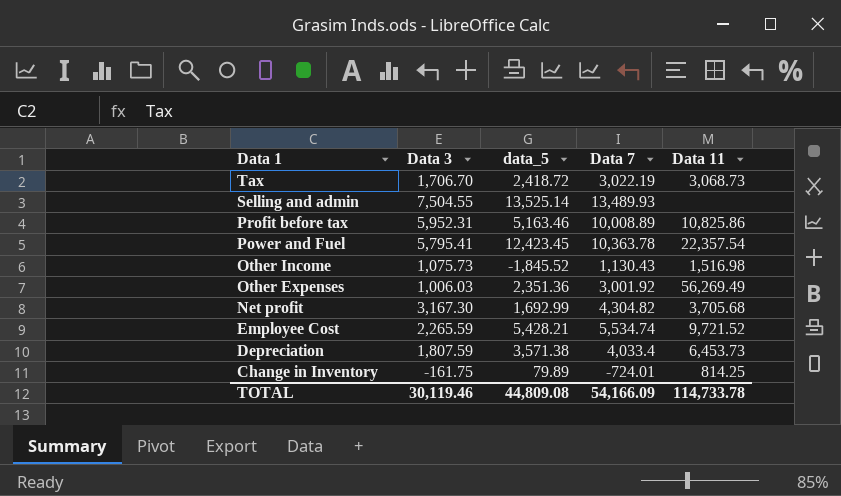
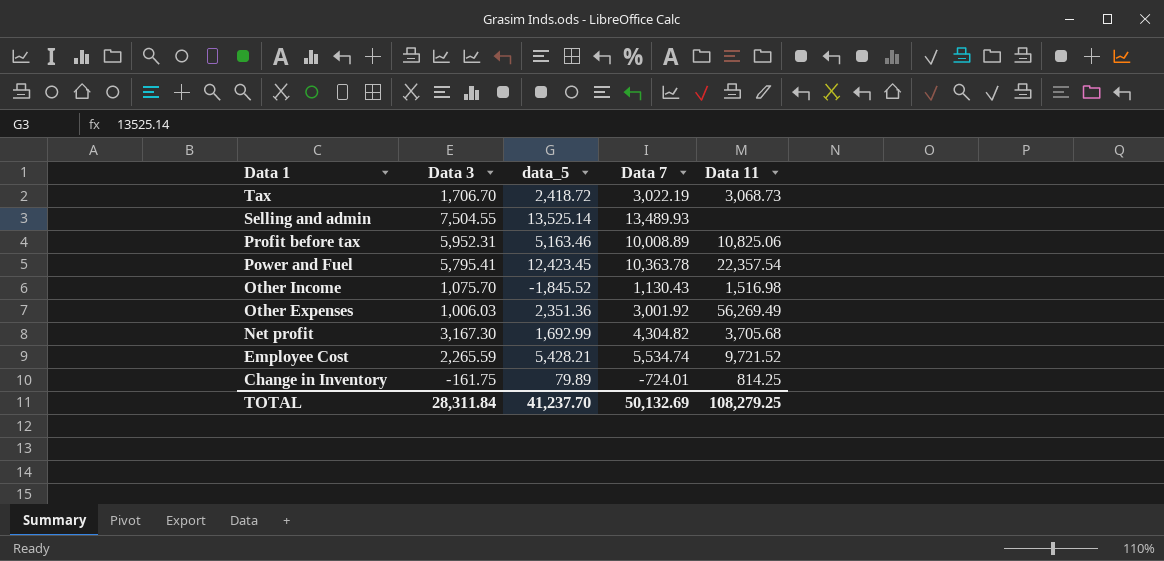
row Depreciation: 1,807.59 | 3,571.38 | 4,033.4 | 6,453.73 -> none
Profit before tax | Data 11: 10,825.86 -> 10,825.06
Other Income | Data 3: 1,075.73 -> 1,075.70
TOTAL | Data 3: 30,119.46 -> 28,311.84
TOTAL | data_5: 44,809.08 -> 41,237.70
TOTAL | Data 7: 54,166.09 -> 50,132.69
TOTAL | Data 11: 114,733.78 -> 108,279.25

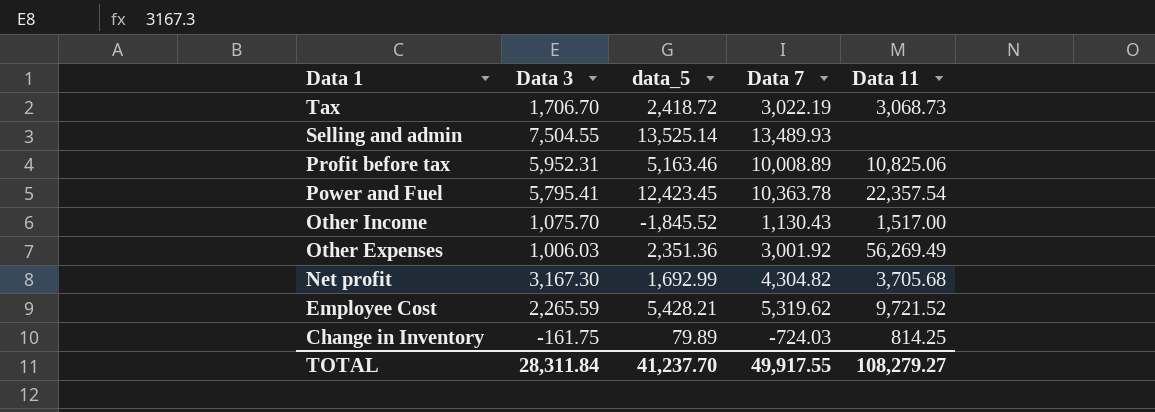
Other Income | Data 11: 1,516.98 -> 1,517.00
Employee Cost | Data 7: 5,534.74 -> 5,319.62
Change in Inventory | Data 7: -724.01 -> -724.03
TOTAL | Data 7: 50,132.69 -> 49,917.55
TOTAL | Data 11: 108,279.25 -> 108,279.27

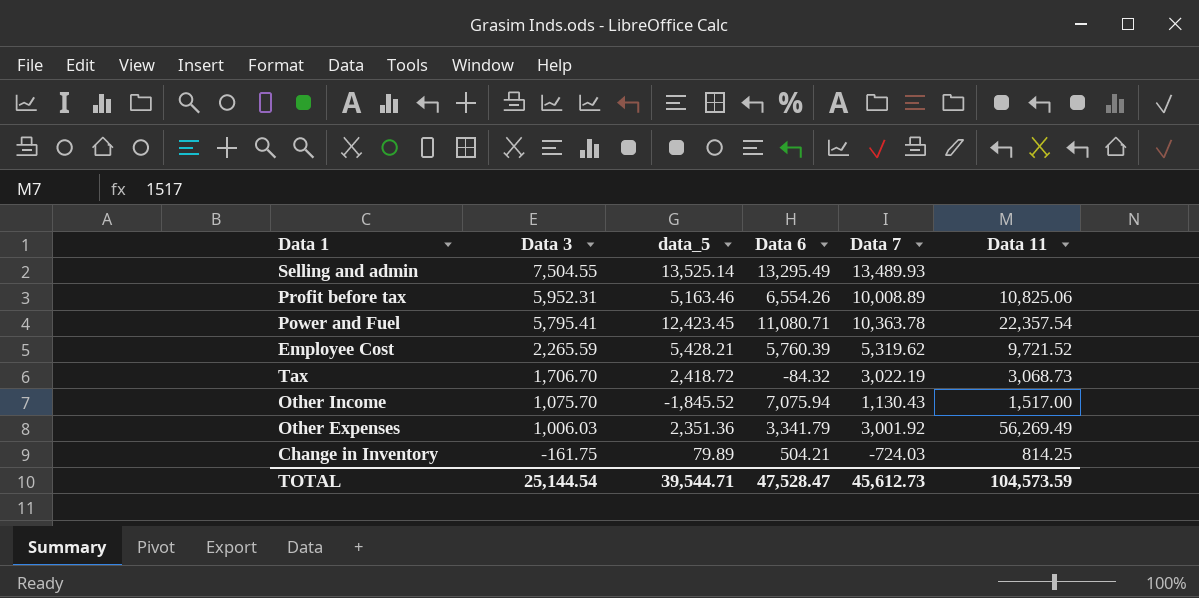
row order: Data 1 descending -> Data 3 descending
column Data 6 | position: none -> 4
row Net profit: 3,167.30 | 1,692.99 | 4,304.82 | 3,705.68 -> none
TOTAL | Data 3: 28,311.84 -> 25,144.54
TOTAL | data_5: 41,237.70 -> 39,544.71
TOTAL | Data 7: 49,917.55 -> 45,612.73
TOTAL | Data 11: 108,279.27 -> 104,573.59

